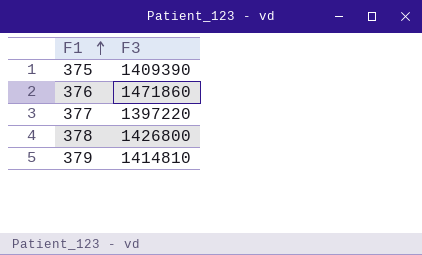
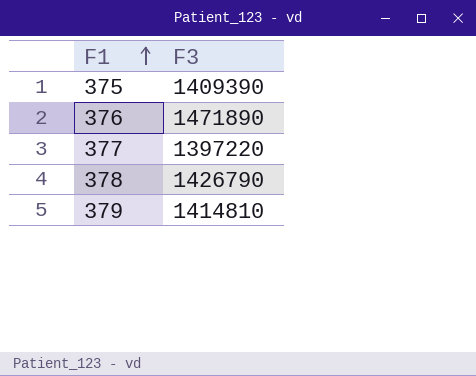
376 | F3: 1471860 -> 1471890
378 | F3: 1426800 -> 1426790

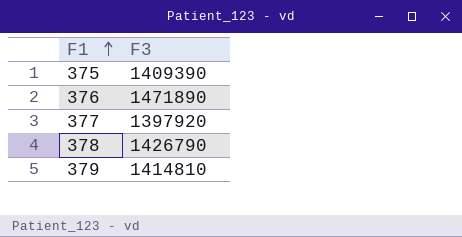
377 | F3: 1397220 -> 1397920

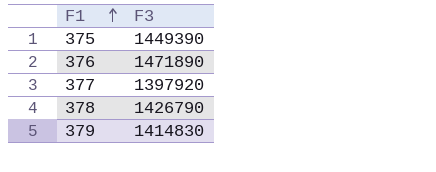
375 | F3: 1409390 -> 1449390
379 | F3: 1414810 -> 1414830

